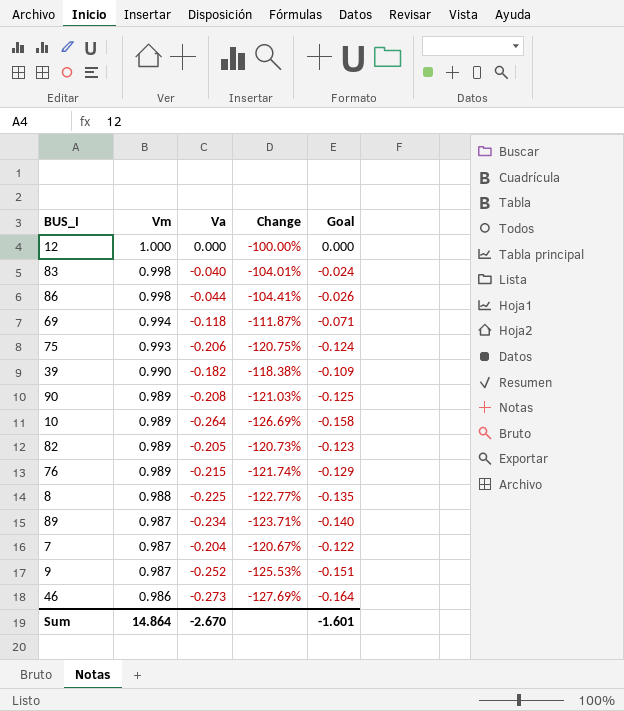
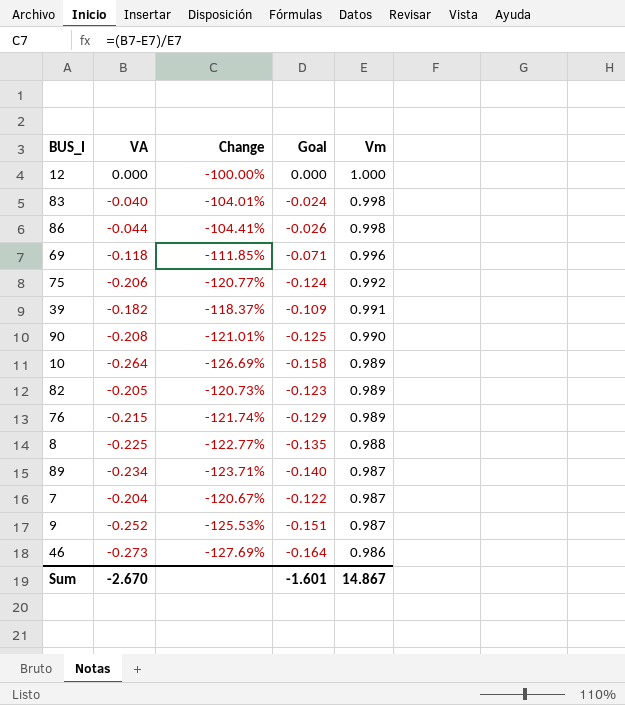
column name: Va -> VA
column Vm | position: 2 -> 5
69 | Change: -111.87% -> -111.85%
69 | Vm: 0.994 -> 0.996
75 | Change: -120.75% -> -120.77%
75 | Vm: 0.993 -> 0.992
39 | Change: -118.38% -> -118.37%
39 | Vm: 0.990 -> 0.991
90 | Change: -121.03% -> -121.01%
90 | Vm: 0.989 -> 0.990
Sum | Vm: 14.864 -> 14.867

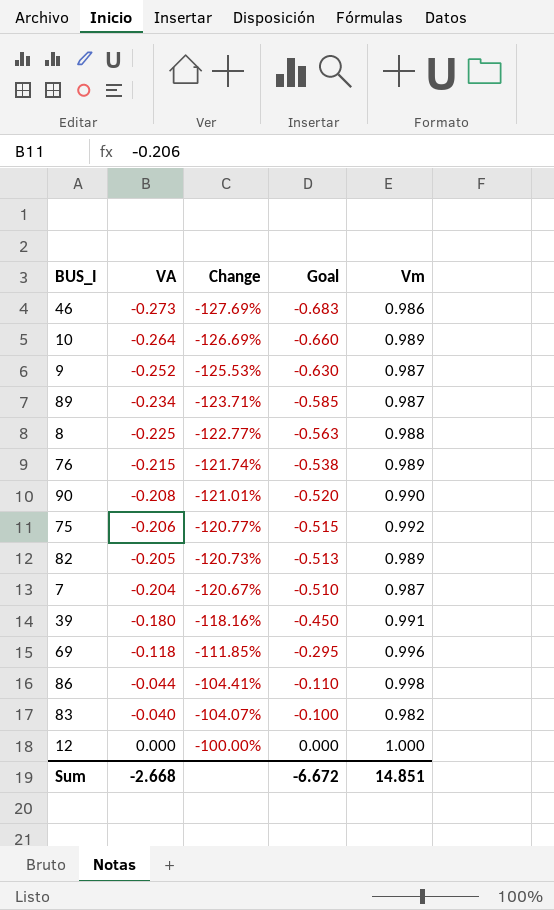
row order: Vm descending -> VA ascending
column Goal | formula: [VA] * 0.6 -> [VA] * 2.5
39 | VA: -0.182 -> -0.180
39 | Change: -118.37% -> -118.16%
83 | Change: -104.01% -> -104.07%
83 | Vm: 0.998 -> 0.982
Sum | VA: -2.670 -> -2.668
Sum | Goal: -1.601 -> -6.672
Sum | Vm: 14.867 -> 14.851

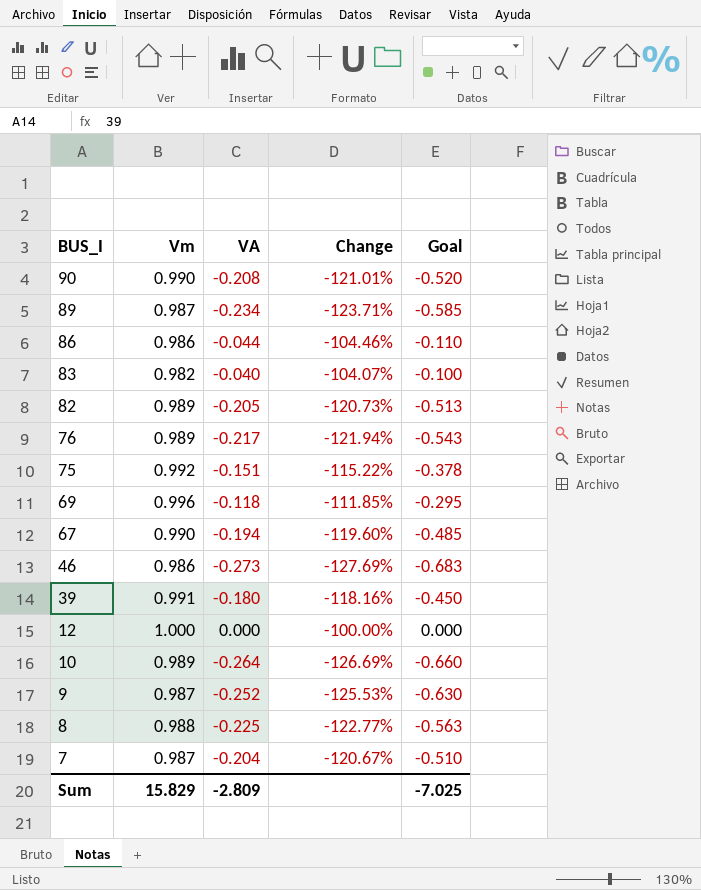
row order: VA ascending -> BUS_I descending
column Vm | position: 5 -> 2
86 | Vm: 0.998 -> 0.986
86 | Change: -104.41% -> -104.46%
76 | VA: -0.215 -> -0.217
76 | Change: -121.74% -> -121.94%
76 | Goal: -0.538 -> -0.543
75 | VA: -0.206 -> -0.151
75 | Change: -120.77% -> -115.22%
75 | Goal: -0.515 -> -0.378
row 67: none -> 0.990 | -0.194 | -119.60% | -0.485
Sum | Vm: 14.851 -> 15.829
Sum | VA: -2.668 -> -2.809
Sum | Goal: -6.672 -> -7.025

